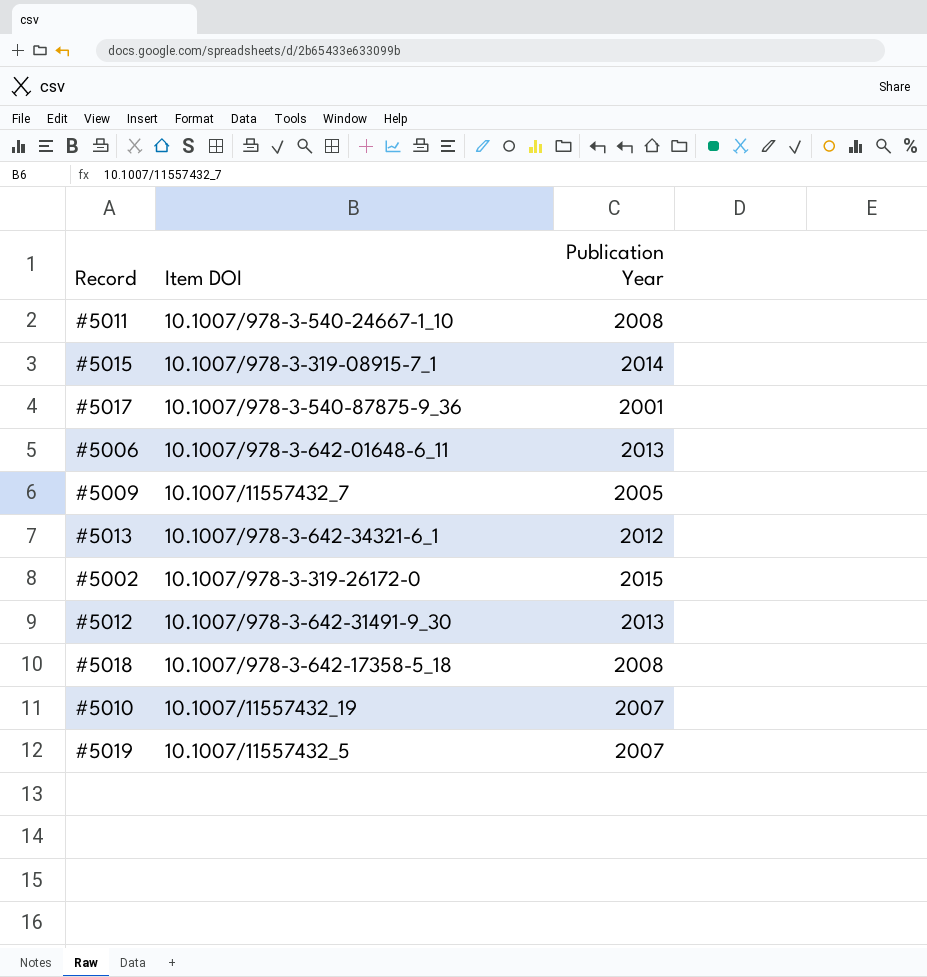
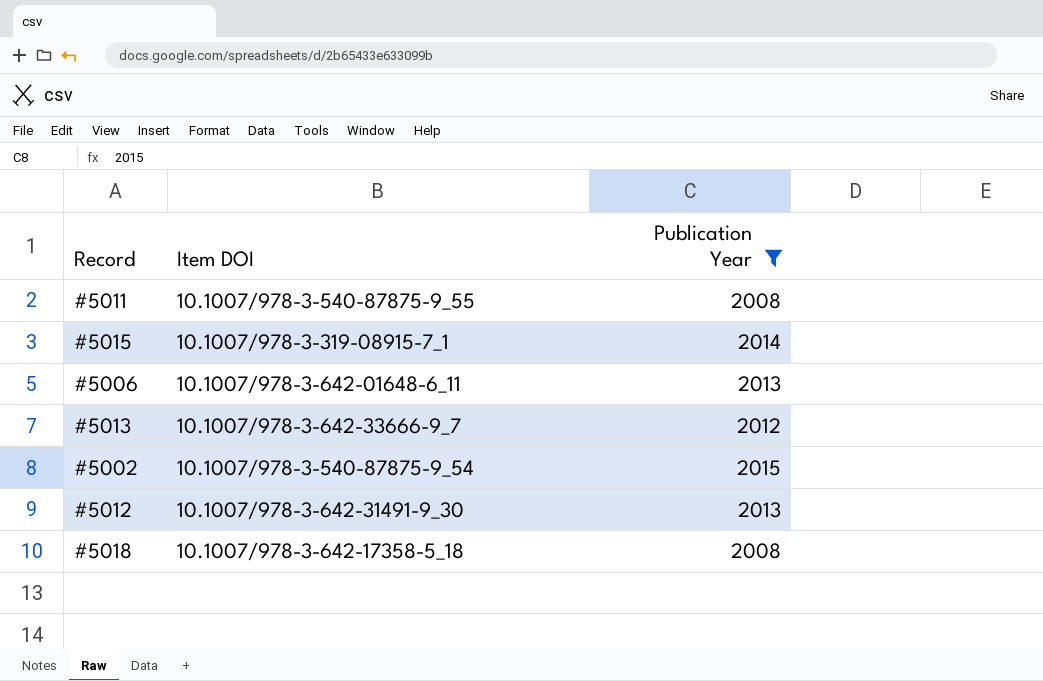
filter: none -> Publication Year >= 2008
#5011 | Item DOI: 10.1007/978-3-540-24667-1_10 -> 10.1007/978-3-540-87875-9_55
#5013 | Item DOI: 10.1007/978-3-642-34321-6_1 -> 10.1007/978-3-642-33666-9_7
#5002 | Item DOI: 10.1007/978-3-319-26172-0 -> 10.1007/978-3-540-87875-9_54

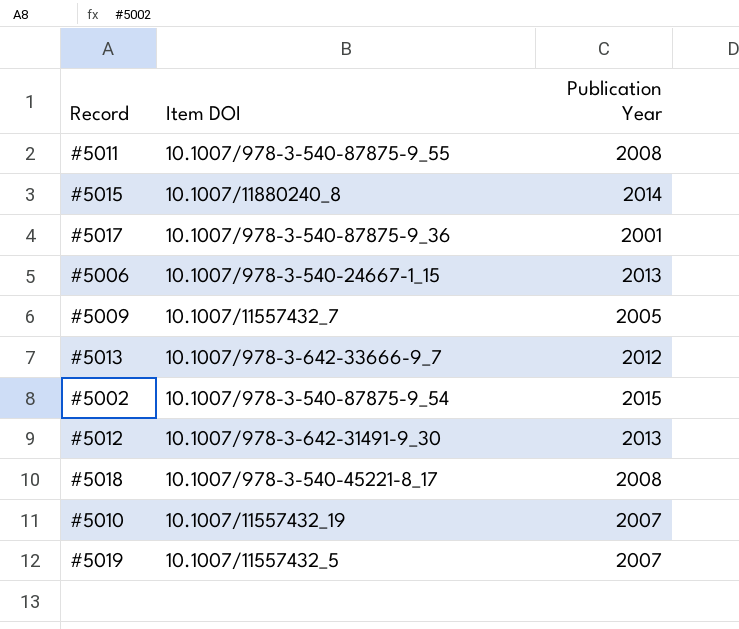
filter: Publication Year >= 2008 -> none
#5015 | Item DOI: 10.1007/978-3-319-08915-7_1 -> 10.1007/11880240_8
#5006 | Item DOI: 10.1007/978-3-642-01648-6_11 -> 10.1007/978-3-540-24667-1_15
#5018 | Item DOI: 10.1007/978-3-642-17358-5_18 -> 10.1007/978-3-540-45221-8_17

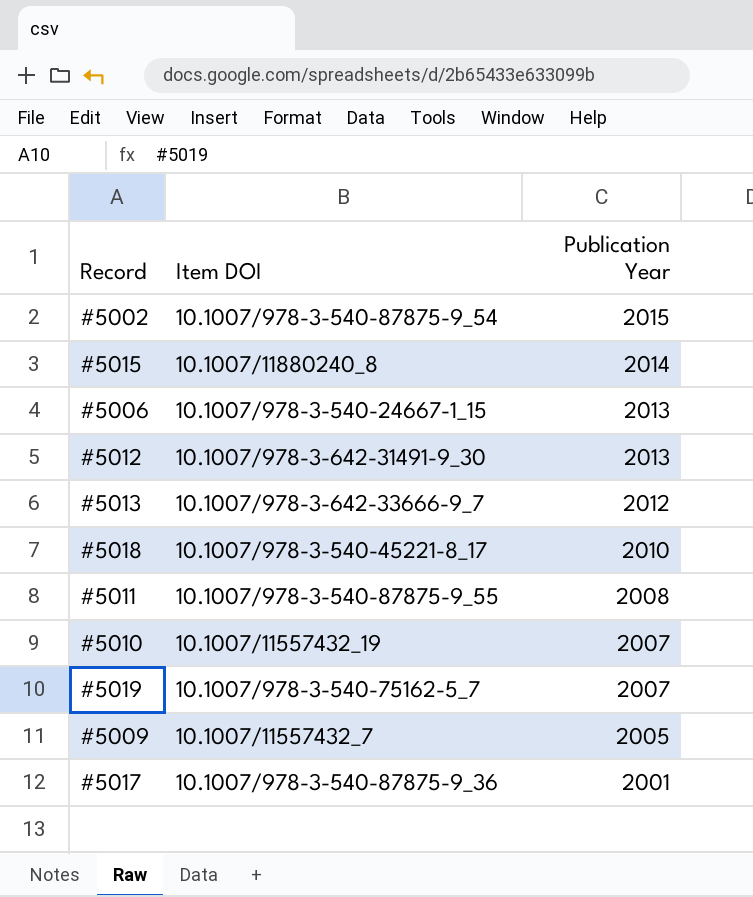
row order: none -> Publication Year descending
#5018 | Publication Year: 2008 -> 2010
#5019 | Item DOI: 10.1007/11557432_5 -> 10.1007/978-3-540-75162-5_7

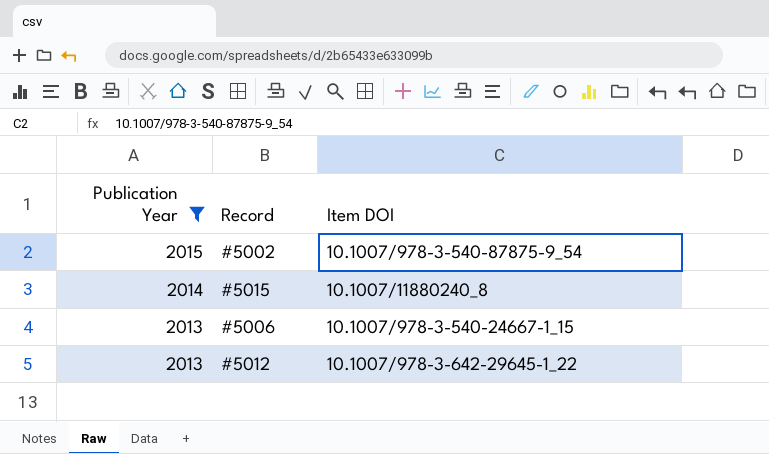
filter: none -> Publication Year >= 2013
column Publication Year | position: 3 -> 1
#5012 | Item DOI: 10.1007/978-3-642-31491-9_30 -> 10.1007/978-3-642-29645-1_22

